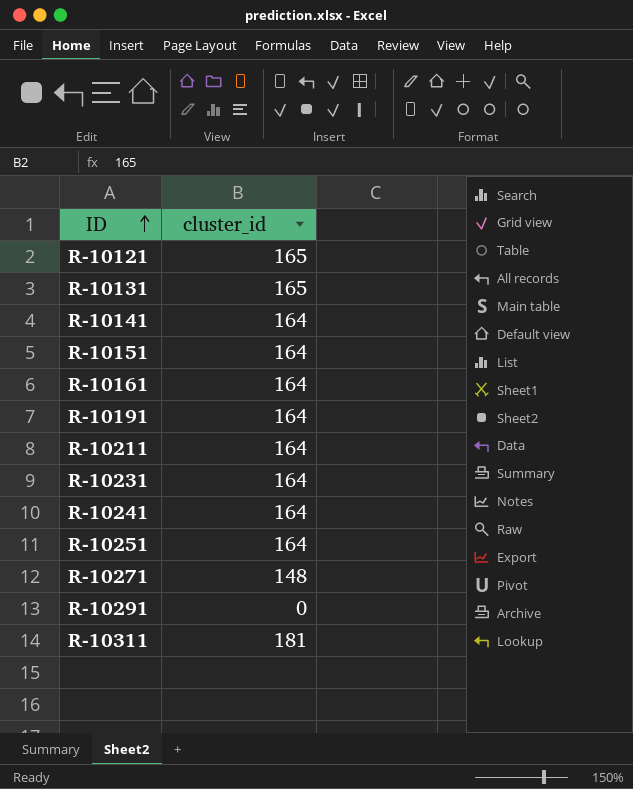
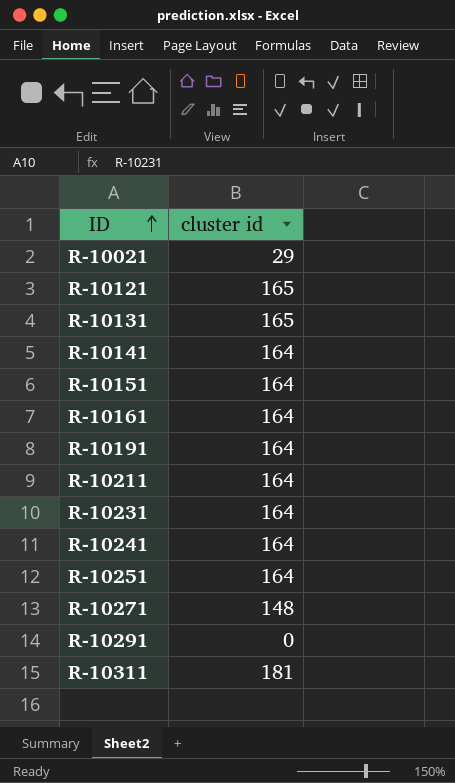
column name: cluster_id -> cluster id
row R-10021: none -> 29

